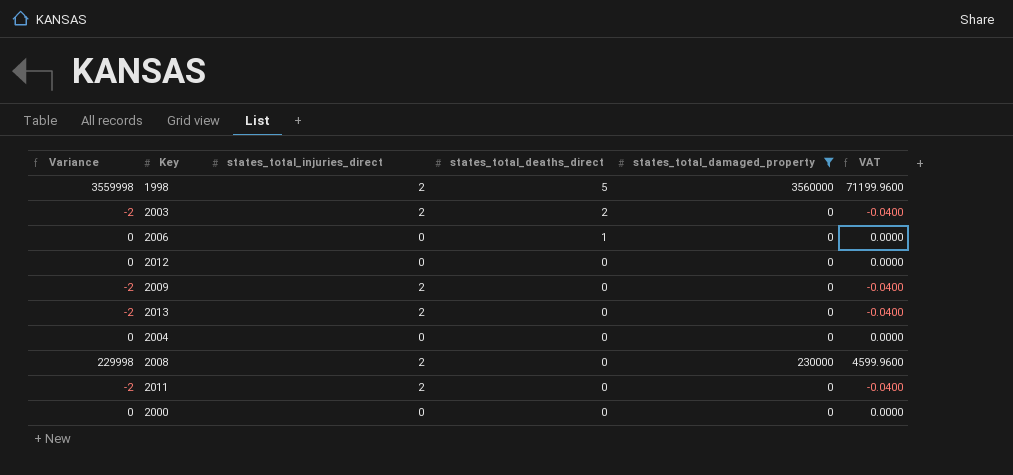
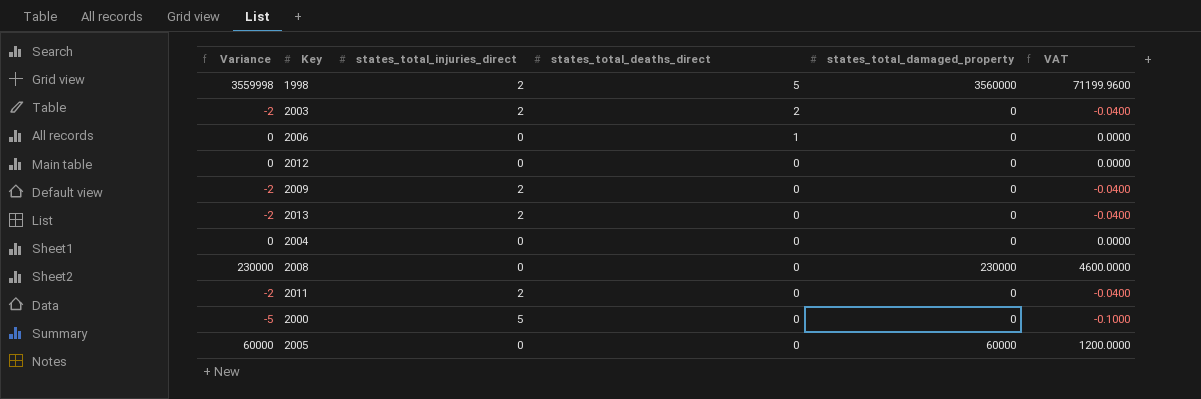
filter: states_total_damaged_property != 60000 -> none
2008 | Variance: 229998 -> 230000
2008 | states_total_injuries_direct: 2 -> 0
2008 | VAT: 4599.9600 -> 4600.0000
2000 | Variance: 0 -> -5
2000 | states_total_injuries_direct: 0 -> 5
2000 | VAT: 0.0000 -> -0.1000

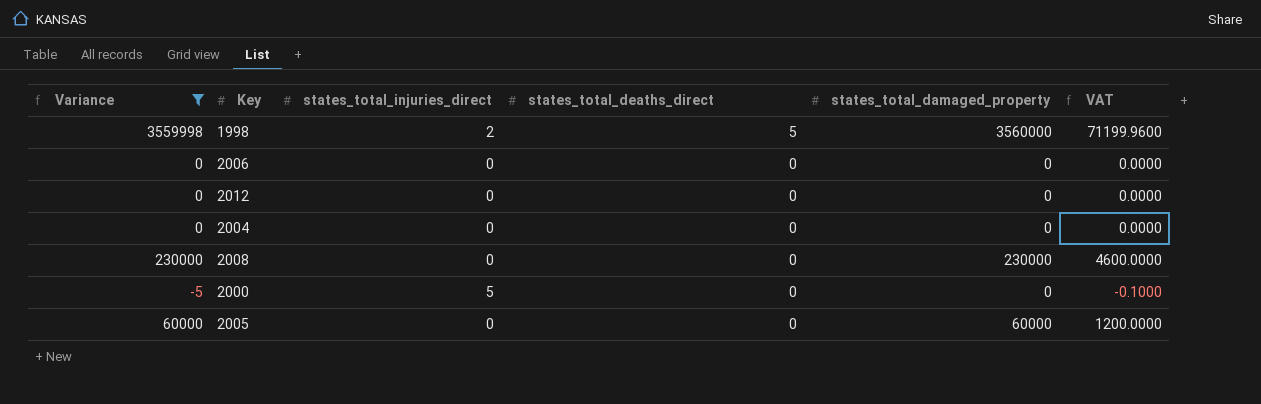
filter: none -> Variance != -2
2006 | states_total_deaths_direct: 1 -> 0

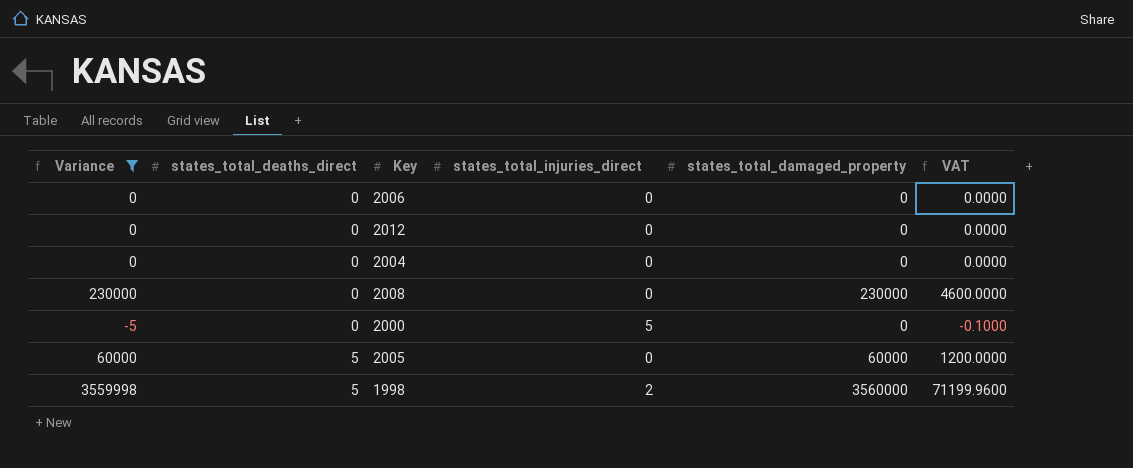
row order: states_total_deaths_direct descending -> states_total_deaths_direct ascending
column states_total_deaths_direct | position: 4 -> 2
2005 | states_total_deaths_direct: 0 -> 5

